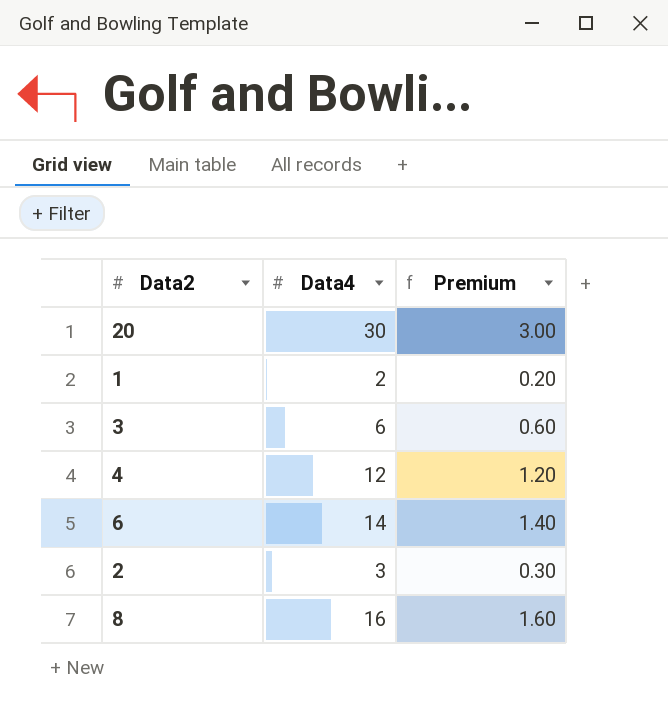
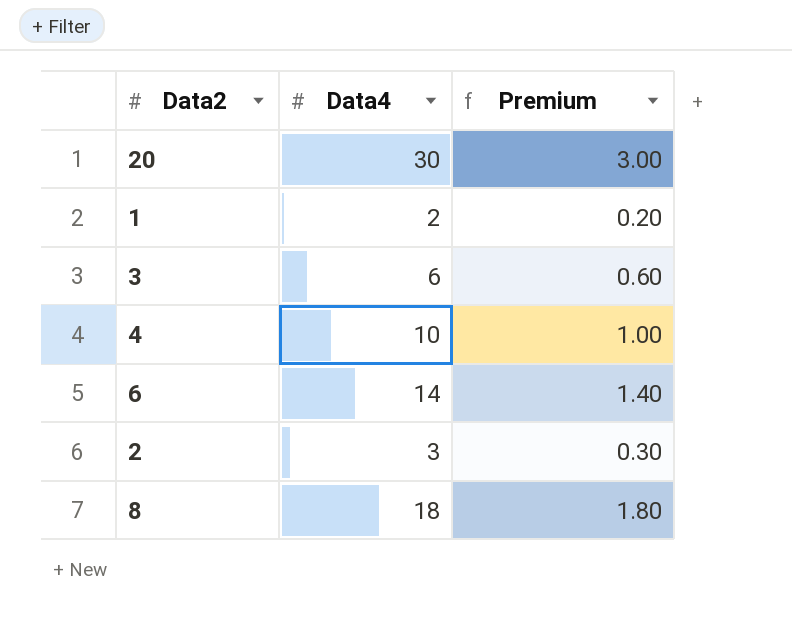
4 | Data4: 12 -> 10
4 | Premium: 1.20 -> 1.00
8 | Data4: 16 -> 18
8 | Premium: 1.60 -> 1.80

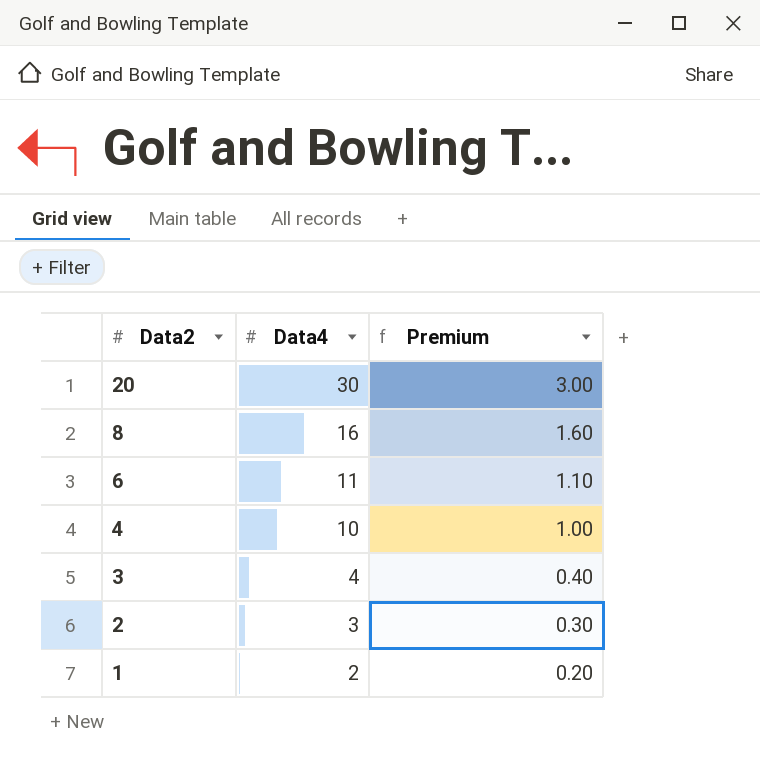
row order: none -> Data2 descending
8 | Data4: 18 -> 16
8 | Premium: 1.80 -> 1.60
6 | Data4: 14 -> 11
6 | Premium: 1.40 -> 1.10
3 | Data4: 6 -> 4
3 | Premium: 0.60 -> 0.40

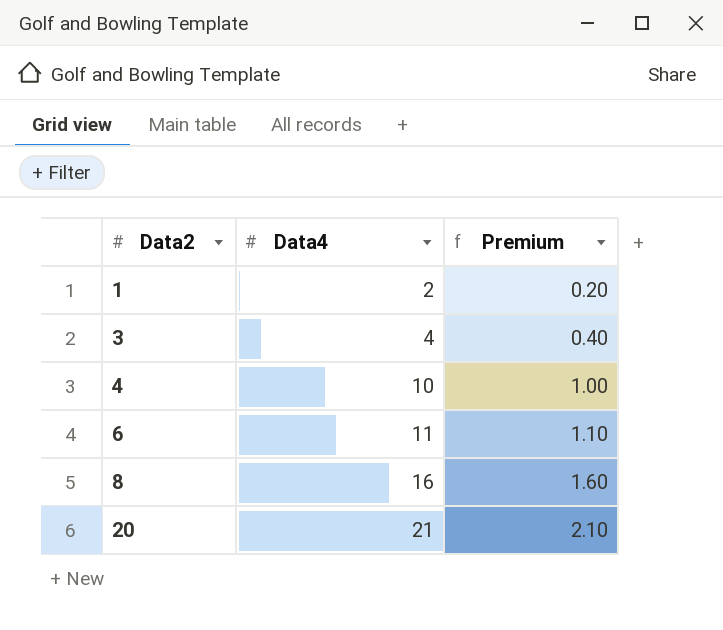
row order: Data2 descending -> Data2 ascending
row 2: 3 | 0.30 -> none
20 | Data4: 30 -> 21
20 | Premium: 3.00 -> 2.10

